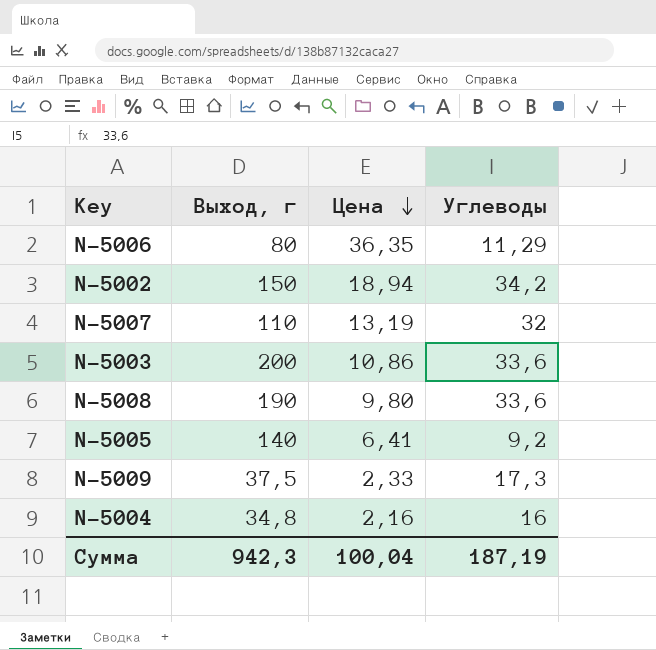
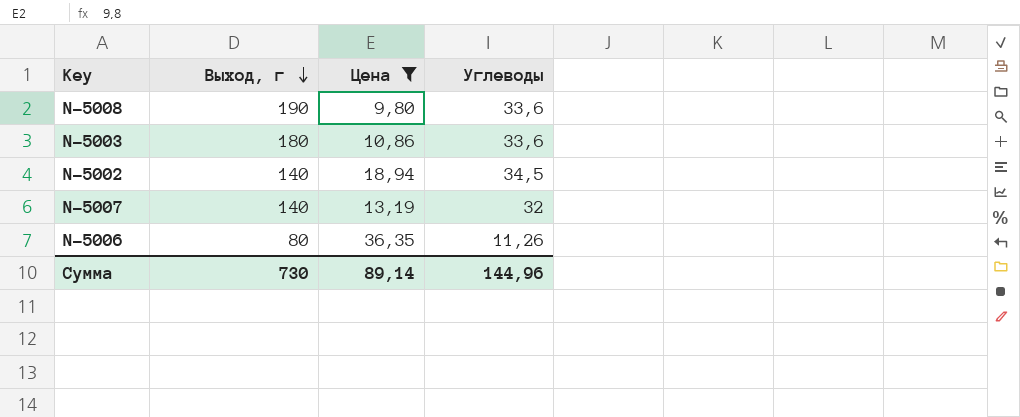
filter: none -> Цена >= 9,80
row order: Цена descending -> Выход, г descending
N-5003 | Выход, г: 200 -> 180
N-5002 | Выход, г: 150 -> 140
N-5002 | Углеводы: 34,2 -> 34,5
N-5007 | Выход, г: 110 -> 140
N-5006 | Углеводы: 11,29 -> 11,26
Сумма | Выход, г: 942,3 -> 730
Сумма | Цена: 100,04 -> 89,14
Сумма | Углеводы: 187,19 -> 144,96

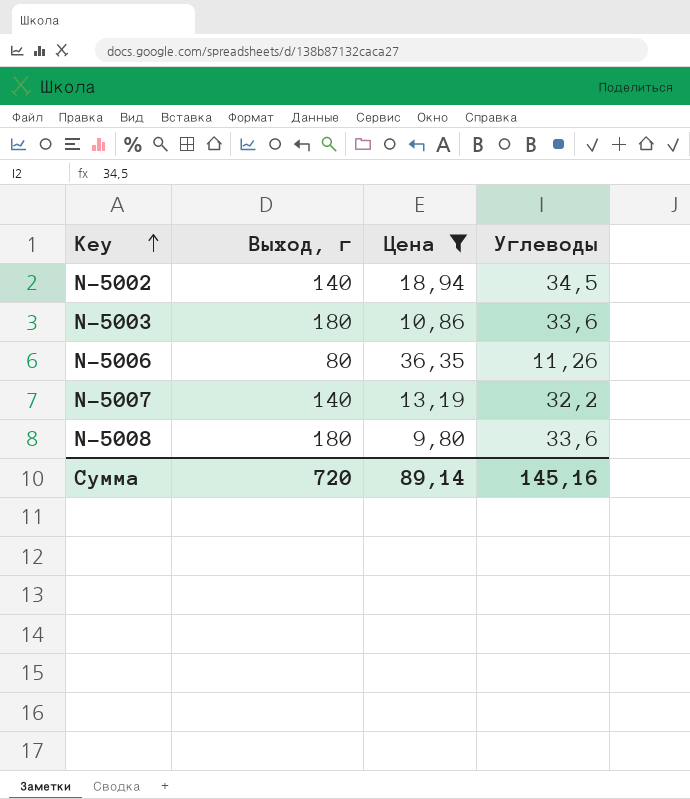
row order: Выход, г descending -> Key ascending
N-5007 | Углеводы: 32 -> 32,2
N-5008 | Выход, г: 190 -> 180
Сумма | Выход, г: 730 -> 720
Сумма | Углеводы: 144,96 -> 145,16

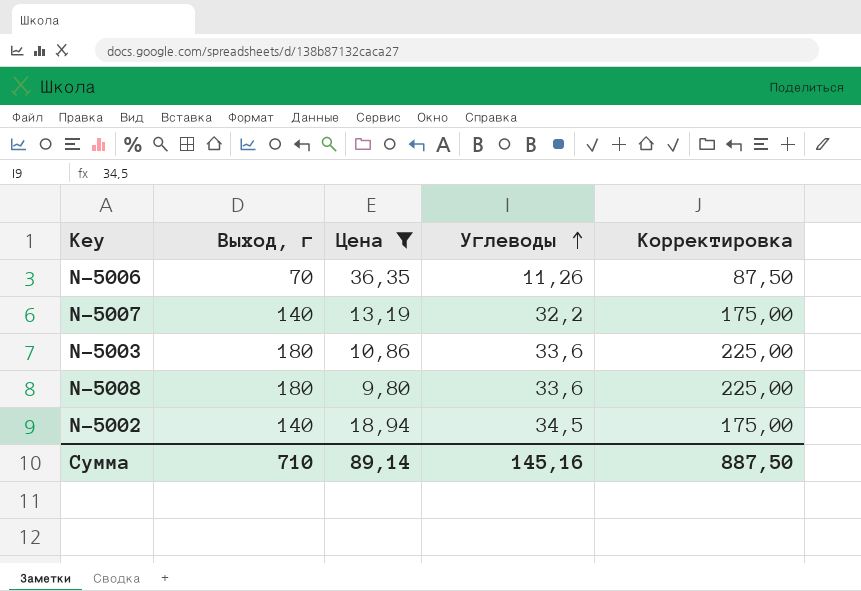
row order: Key ascending -> Углеводы ascending
column Корректировка | formula: none -> [Выход, г] * 1,25
N-5006 | Выход, г: 80 -> 70
Сумма | Выход, г: 720 -> 710

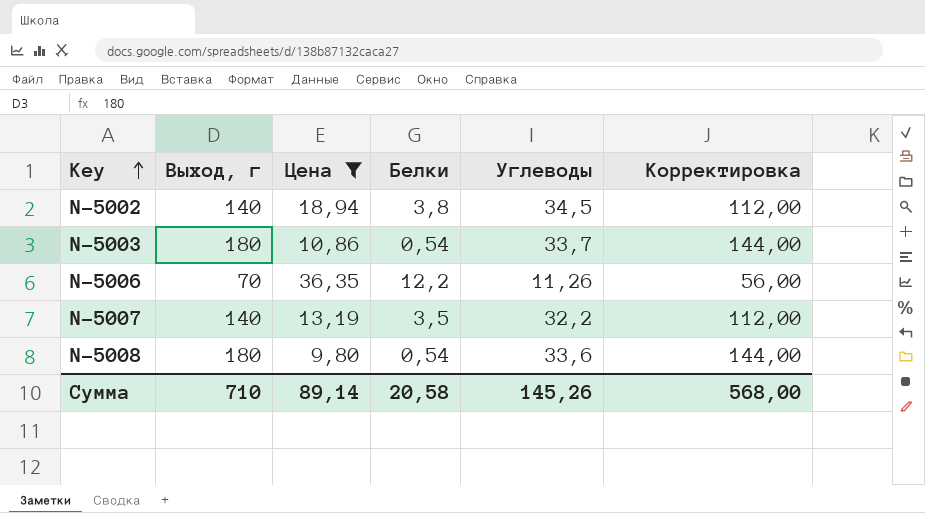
row order: Углеводы ascending -> Key ascending
column Белки | position: none -> 4
column Корректировка | formula: [Выход, г] * 1,25 -> [Выход, г] * 0,8
N-5003 | Углеводы: 33,6 -> 33,7
Сумма | Углеводы: 145,16 -> 145,26
Сумма | Корректировка: 887,50 -> 568,00

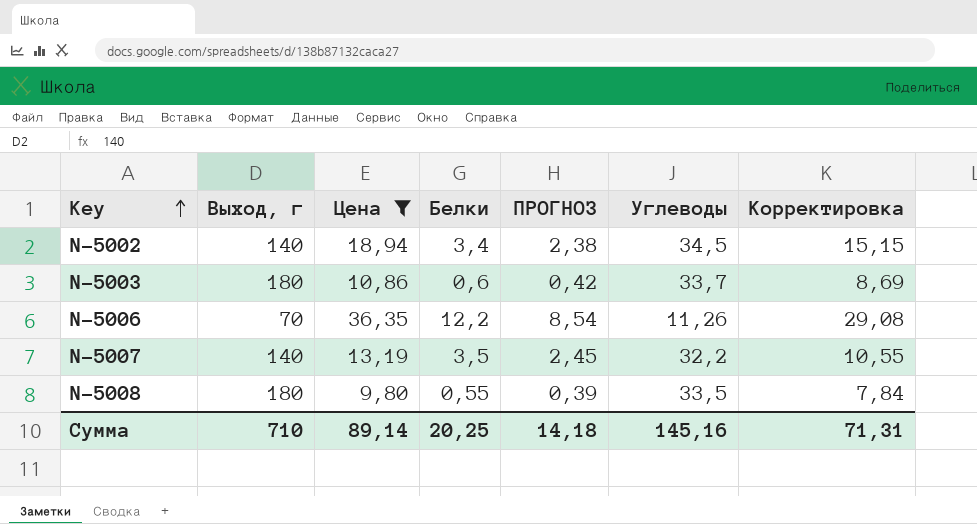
column ПРОГНОЗ | formula: none -> [Белки] * 0,7
column Корректировка | formula: [Выход, г] * 0,8 -> [Цена] * 0,8
N-5002 | Белки: 3,8 -> 3,4
N-5003 | Белки: 0,54 -> 0,6
N-5008 | Белки: 0,54 -> 0,55
N-5008 | Углеводы: 33,6 -> 33,5
Сумма | Белки: 20,58 -> 20,25
Сумма | Углеводы: 145,26 -> 145,16
Сумма | Корректировка: 568,00 -> 71,31

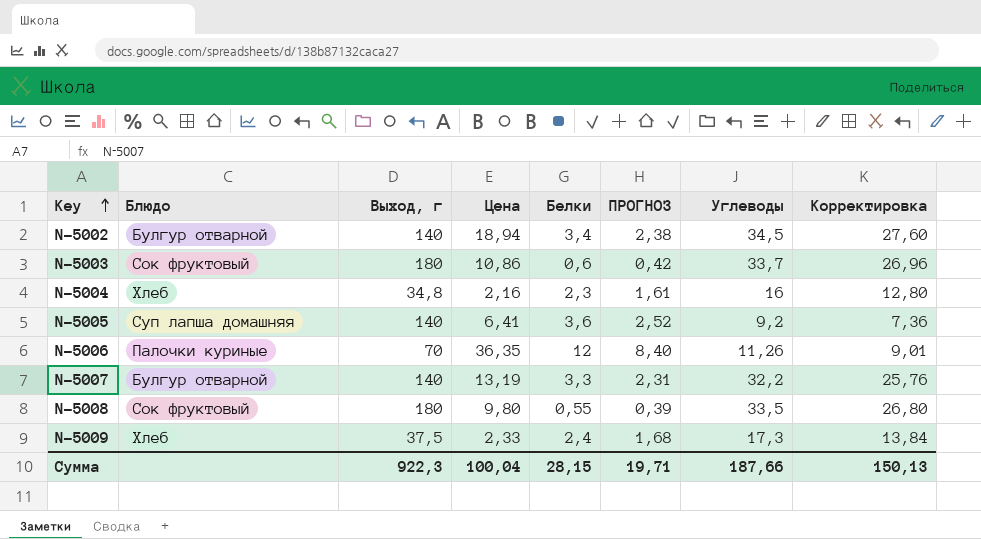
filter: Цена >= 9,80 -> none
column Блюдо | position: none -> 2
column Корректировка | formula: [Цена] * 0,8 -> [Углеводы] * 0,8
N-5006 | Белки: 12,2 -> 12
N-5006 | ПРОГНОЗ: 8,54 -> 8,40
N-5007 | Белки: 3,5 -> 3,3
N-5007 | ПРОГНОЗ: 2,45 -> 2,31
Сумма | Выход, г: 710 -> 922,3
Сумма | Цена: 89,14 -> 100,04
Сумма | Белки: 20,25 -> 28,15
Сумма | ПРОГНОЗ: 14,18 -> 19,71
Сумма | Углеводы: 145,16 -> 187,66
Сумма | Корректировка: 71,31 -> 150,13

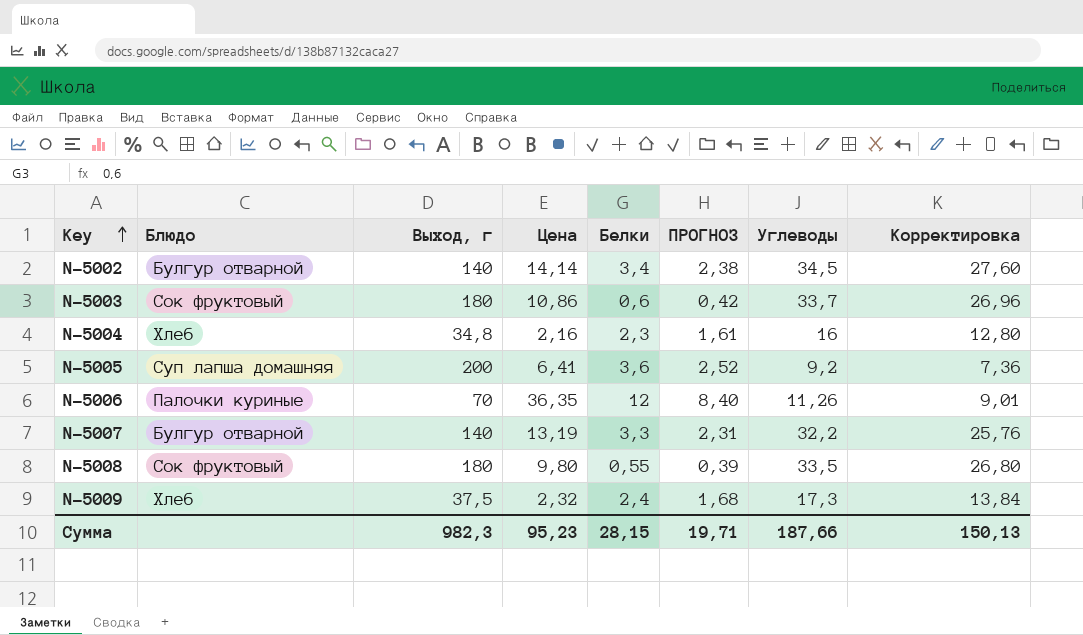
N-5002 | Цена: 18,94 -> 14,14
N-5005 | Выход, г: 140 -> 200
N-5009 | Цена: 2,33 -> 2,32
Сумма | Выход, г: 922,3 -> 982,3
Сумма | Цена: 100,04 -> 95,23

